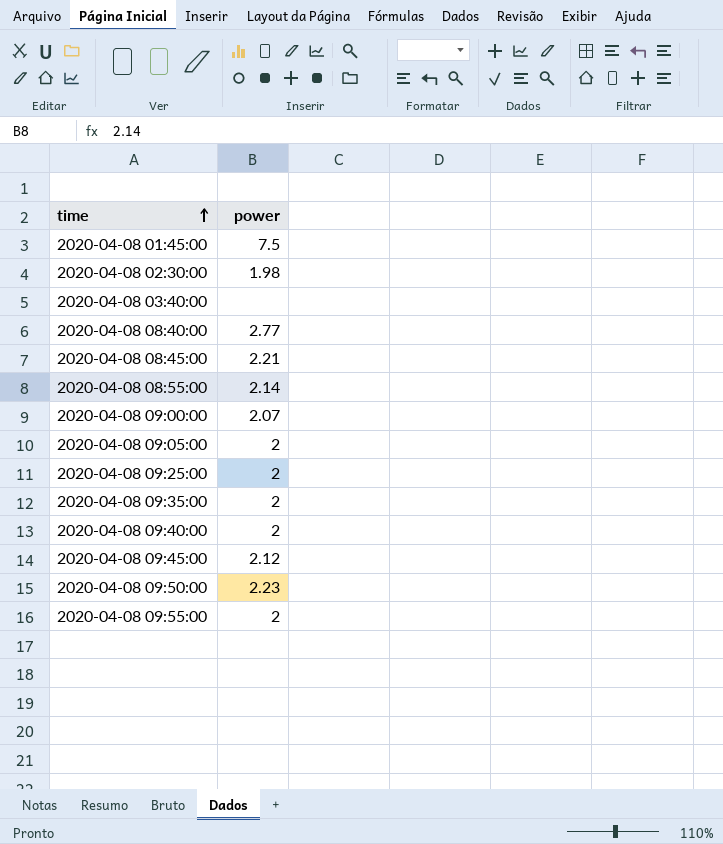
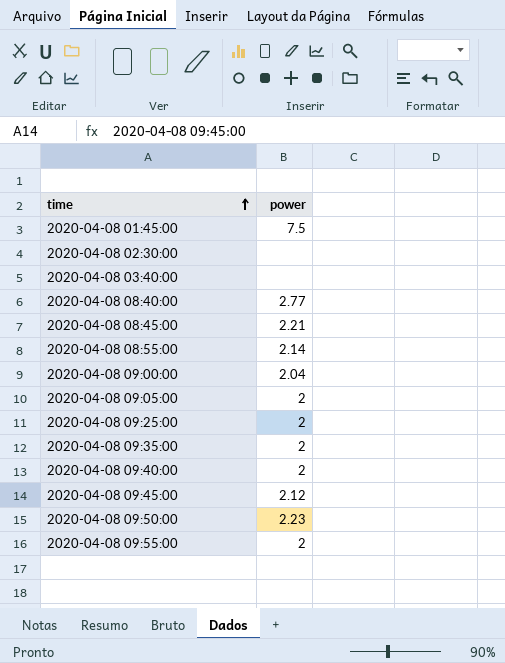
2020-04-08 02:30:00 | power: 1.98 -> none
2020-04-08 09:00:00 | power: 2.07 -> 2.04

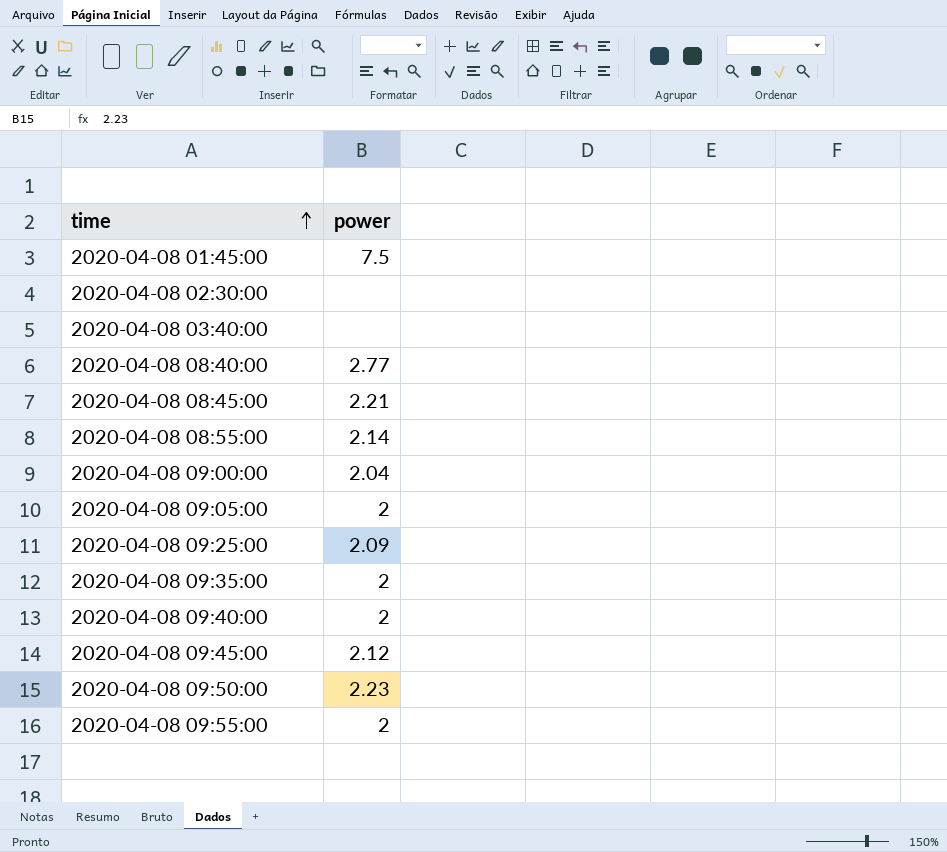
2020-04-08 09:25:00 | power: 2 -> 2.09

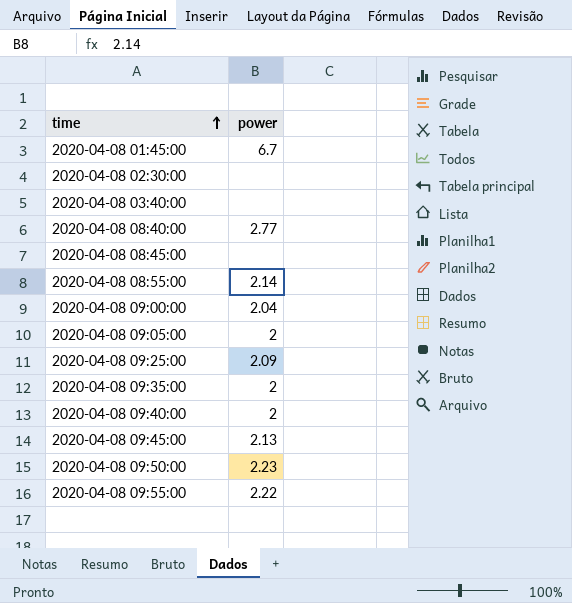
2020-04-08 01:45:00 | power: 7.5 -> 6.7
2020-04-08 08:45:00 | power: 2.21 -> none
2020-04-08 09:45:00 | power: 2.12 -> 2.13
2020-04-08 09:55:00 | power: 2 -> 2.22

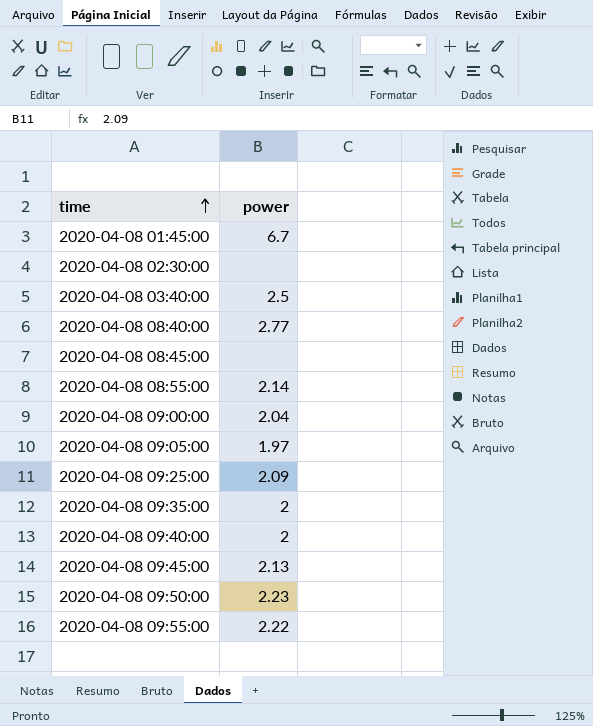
2020-04-08 03:40:00 | power: none -> 2.5
2020-04-08 09:05:00 | power: 2 -> 1.97

